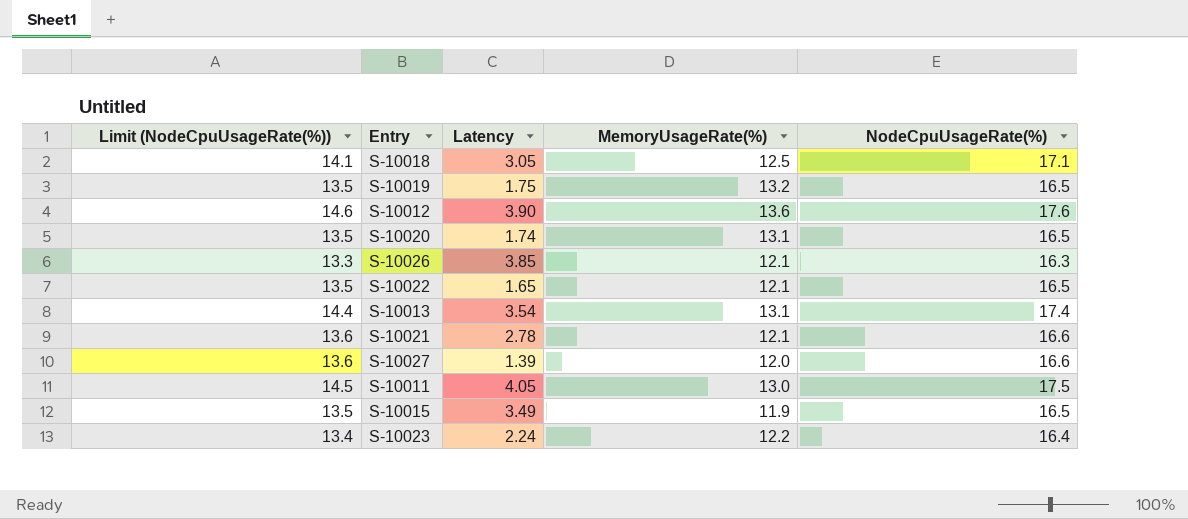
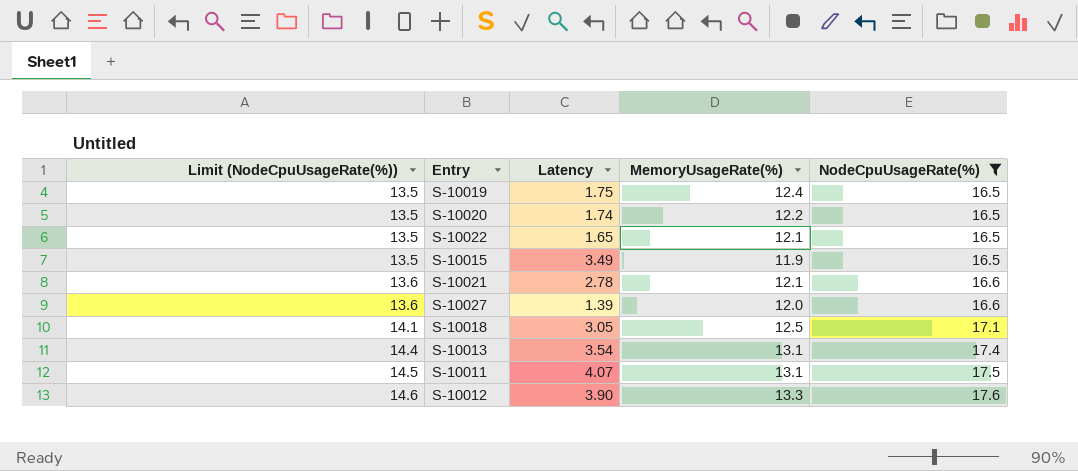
filter: none -> NodeCpuUsageRate(%) >= 16.5
row order: none -> Limit (NodeCpuUsageRate(%)) ascending
S-10019 | MemoryUsageRate(%): 13.2 -> 12.4
S-10020 | MemoryUsageRate(%): 13.1 -> 12.2
S-10011 | Latency: 4.05 -> 4.07
S-10011 | MemoryUsageRate(%): 13.0 -> 13.1
S-10012 | MemoryUsageRate(%): 13.6 -> 13.3

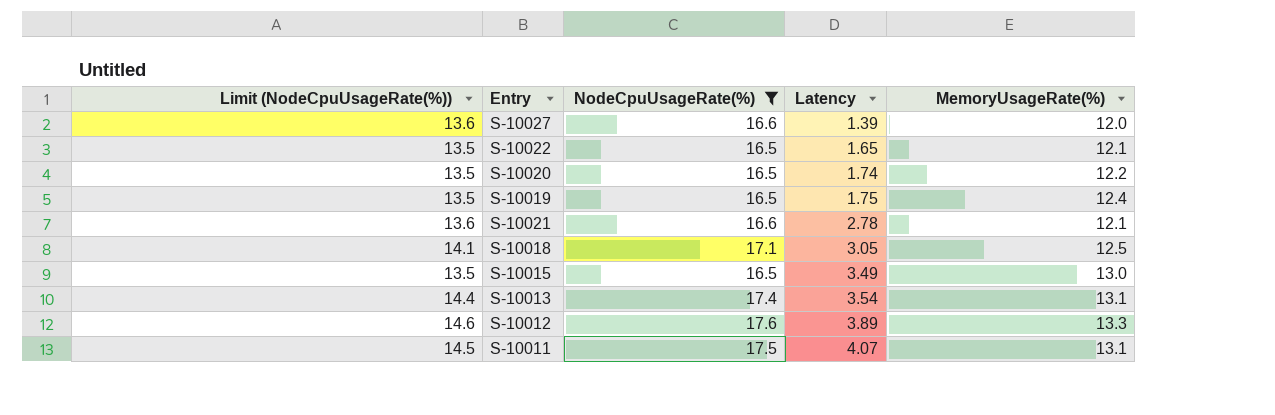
row order: Limit (NodeCpuUsageRate(%)) ascending -> Latency ascending
column NodeCpuUsageRate(%) | position: 5 -> 3
S-10015 | MemoryUsageRate(%): 11.9 -> 13.0
S-10012 | Latency: 3.90 -> 3.89

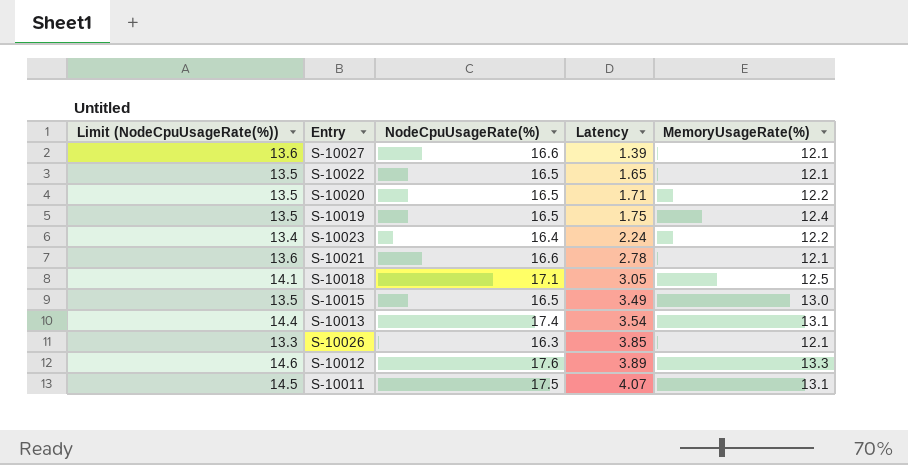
filter: NodeCpuUsageRate(%) >= 16.5 -> none
S-10027 | MemoryUsageRate(%): 12.0 -> 12.1
S-10020 | Latency: 1.74 -> 1.71

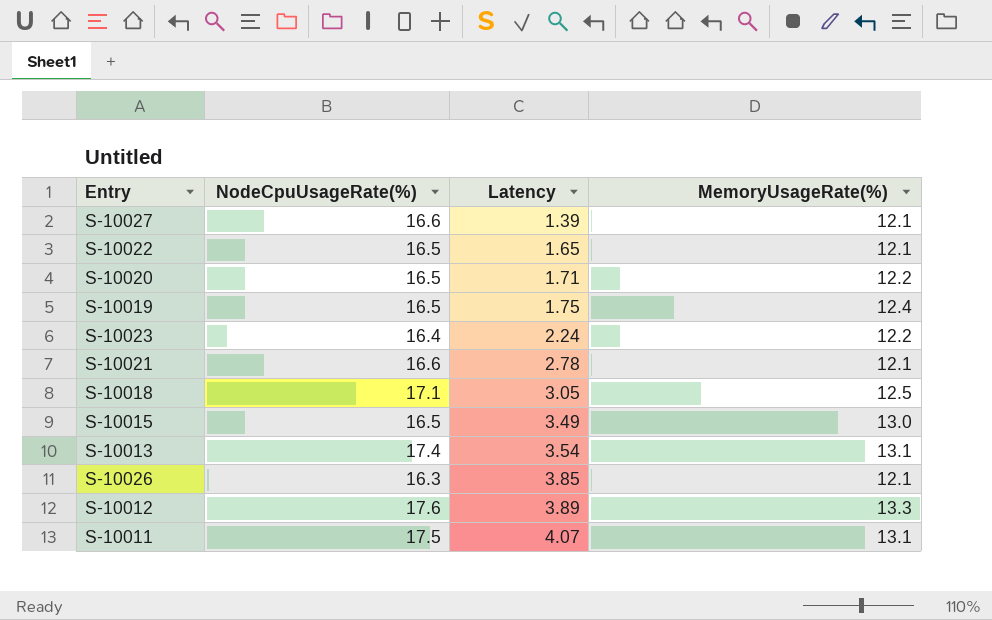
column Limit (NodeCpuUsageRate(%)) | formula: [NodeCpuUsageRate(%)] - 3 -> none

